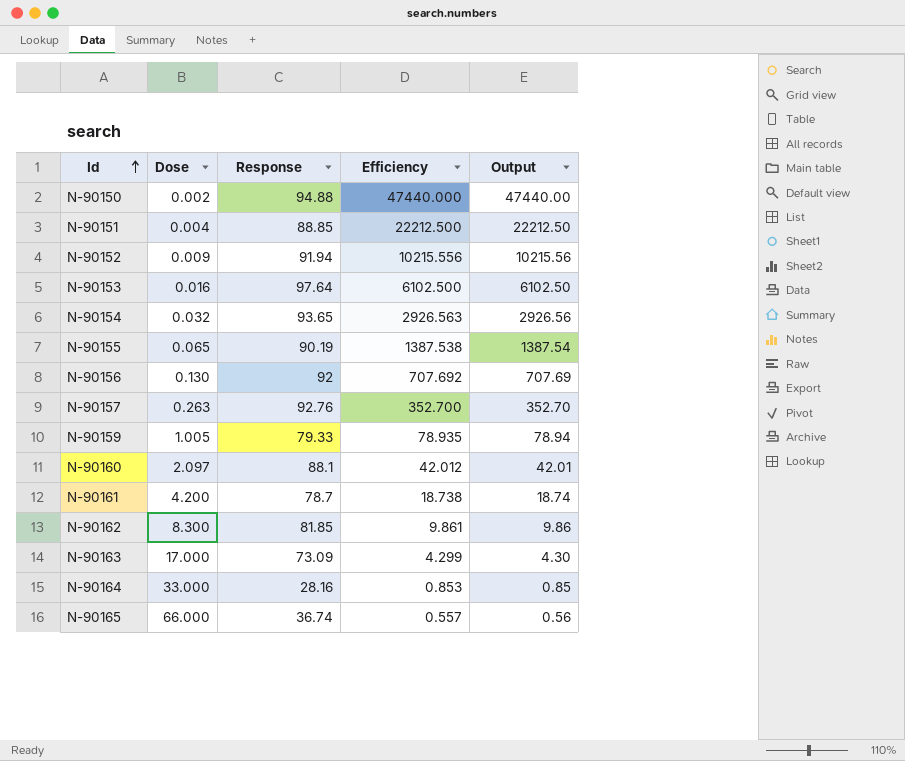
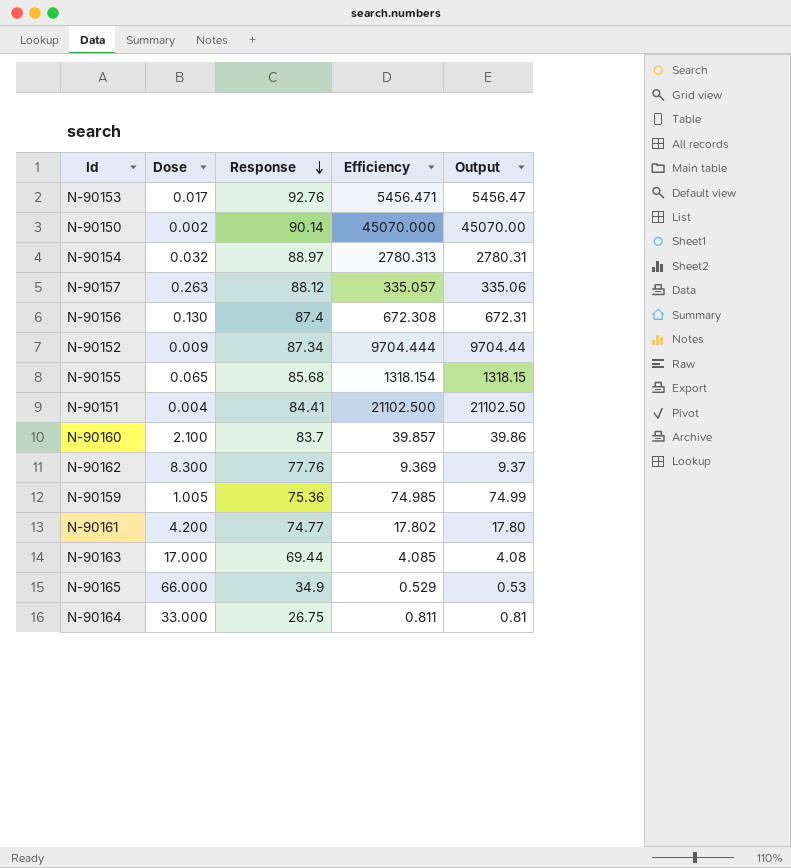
row order: Id ascending -> Response descending
N-90153 | Dose: 0.016 -> 0.017
N-90153 | Response: 97.64 -> 92.76
N-90153 | Efficiency: 6102.500 -> 5456.471
N-90153 | Output: 6102.50 -> 5456.47
N-90150 | Response: 94.88 -> 90.14
N-90150 | Efficiency: 47440.000 -> 45070.000
N-90150 | Output: 47440.00 -> 45070.00
N-90154 | Response: 93.65 -> 88.97
N-90154 | Efficiency: 2926.563 -> 2780.313
N-90154 | Output: 2926.56 -> 2780.31
N-90157 | Response: 92.76 -> 88.12
N-90157 | Efficiency: 352.700 -> 335.057
N-90157 | Output: 352.70 -> 335.06
N-90156 | Response: 92 -> 87.4
N-90156 | Efficiency: 707.692 -> 672.308
N-90156 | Output: 707.69 -> 672.31
N-90152 | Response: 91.94 -> 87.34
N-90152 | Efficiency: 10215.556 -> 9704.444
N-90152 | Output: 10215.56 -> 9704.44
N-90155 | Response: 90.19 -> 85.68
N-90155 | Efficiency: 1387.538 -> 1318.154
N-90155 | Output: 1387.54 -> 1318.15
N-90151 | Response: 88.85 -> 84.41
N-90151 | Efficiency: 22212.500 -> 21102.500
N-90151 | Output: 22212.50 -> 21102.50
N-90160 | Dose: 2.097 -> 2.100
N-90160 | Response: 88.1 -> 83.7
N-90160 | Efficiency: 42.012 -> 39.857
N-90160 | Output: 42.01 -> 39.86
N-90162 | Response: 81.85 -> 77.76
N-90162 | Efficiency: 9.861 -> 9.369
N-90162 | Output: 9.86 -> 9.37
N-90159 | Response: 79.33 -> 75.36
N-90159 | Efficiency: 78.935 -> 74.985
N-90159 | Output: 78.94 -> 74.99
N-90161 | Response: 78.7 -> 74.77
N-90161 | Efficiency: 18.738 -> 17.802
N-90161 | Output: 18.74 -> 17.80
N-90163 | Response: 73.09 -> 69.44
N-90163 | Efficiency: 4.299 -> 4.085
N-90163 | Output: 4.30 -> 4.08
N-90165 | Response: 36.74 -> 34.9
N-90165 | Efficiency: 0.557 -> 0.529
N-90165 | Output: 0.56 -> 0.53
N-90164 | Response: 28.16 -> 26.75
N-90164 | Efficiency: 0.853 -> 0.811
N-90164 | Output: 0.85 -> 0.81

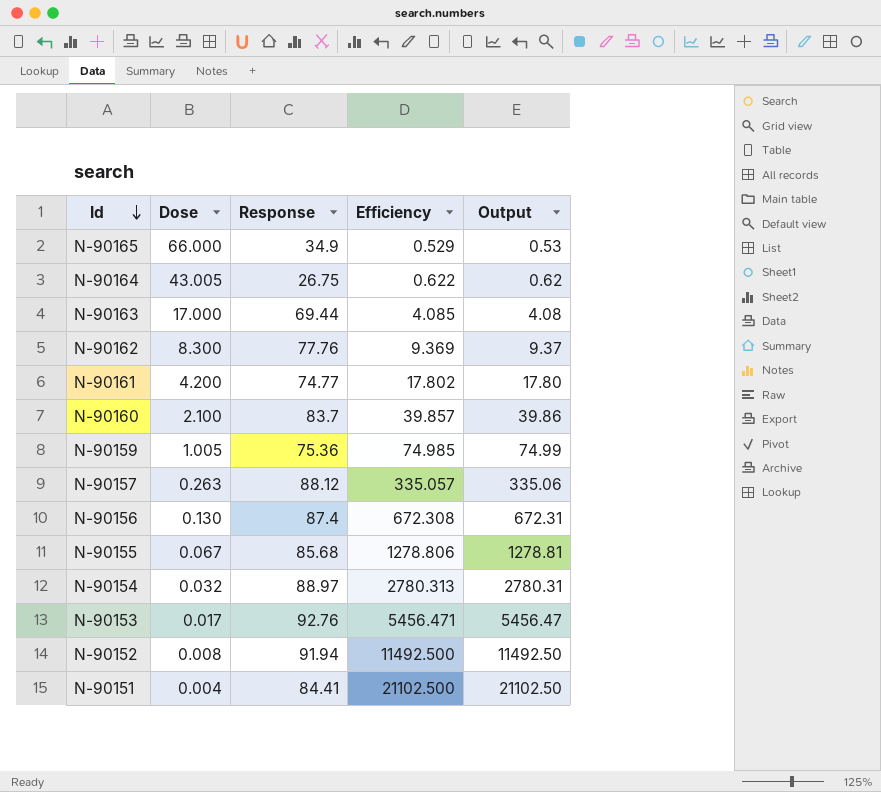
row order: Response descending -> Id descending
row N-90150: 0.002 | 90.14 | 45070.000 | 45070.00 -> none
N-90164 | Dose: 33.000 -> 43.005
N-90164 | Efficiency: 0.811 -> 0.622
N-90164 | Output: 0.81 -> 0.62
N-90155 | Dose: 0.065 -> 0.067
N-90155 | Efficiency: 1318.154 -> 1278.806
N-90155 | Output: 1318.15 -> 1278.81
N-90152 | Dose: 0.009 -> 0.008
N-90152 | Response: 87.34 -> 91.94
N-90152 | Efficiency: 9704.444 -> 11492.500
N-90152 | Output: 9704.44 -> 11492.50

